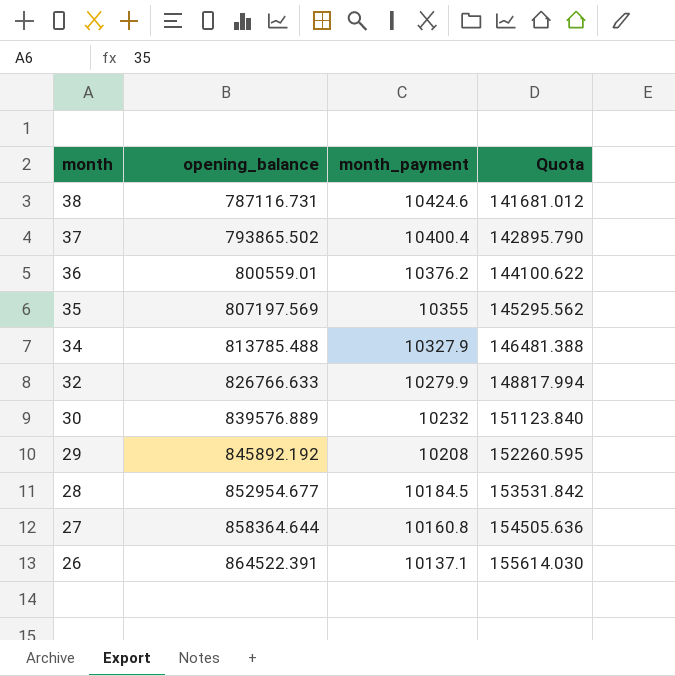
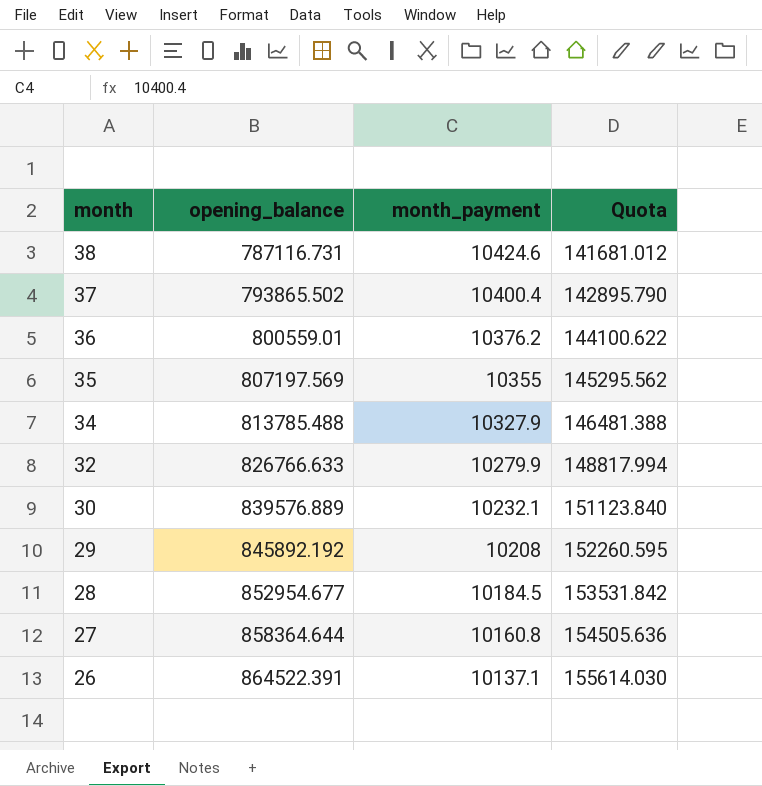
30 | month_payment: 10232 -> 10232.1

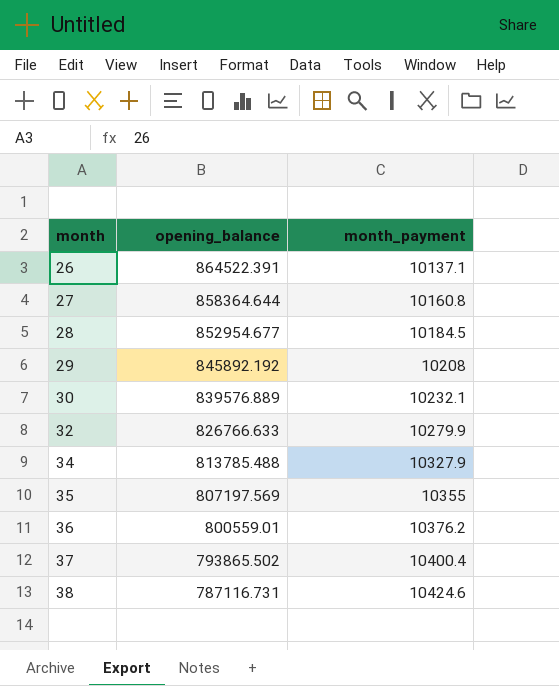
row order: month descending -> month ascending
column Quota | formula: [opening_balance] * 0.18 -> none

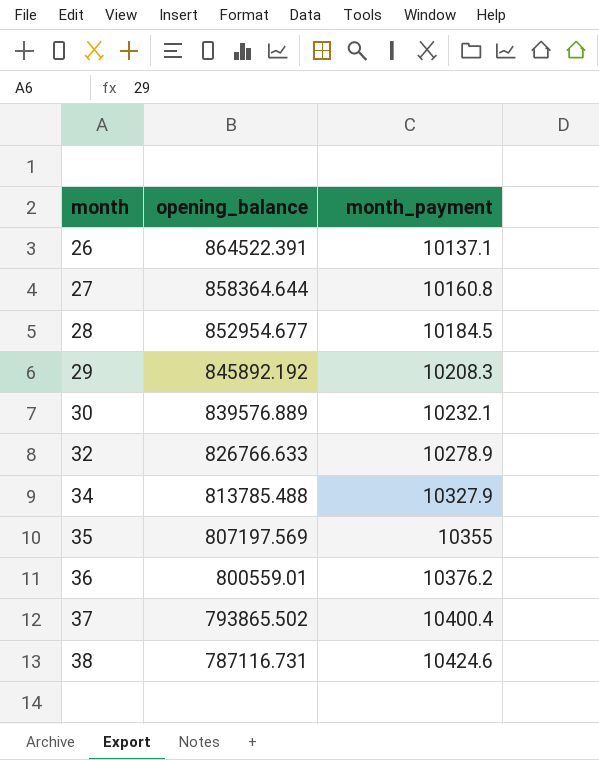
29 | month_payment: 10208 -> 10208.3
32 | month_payment: 10279.9 -> 10278.9

